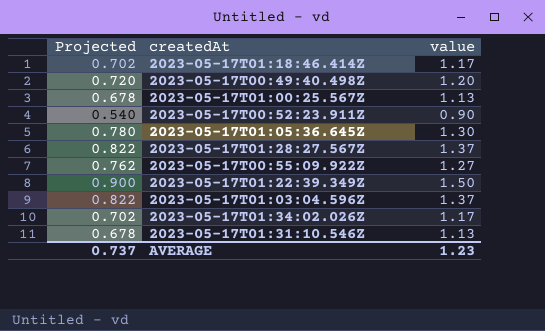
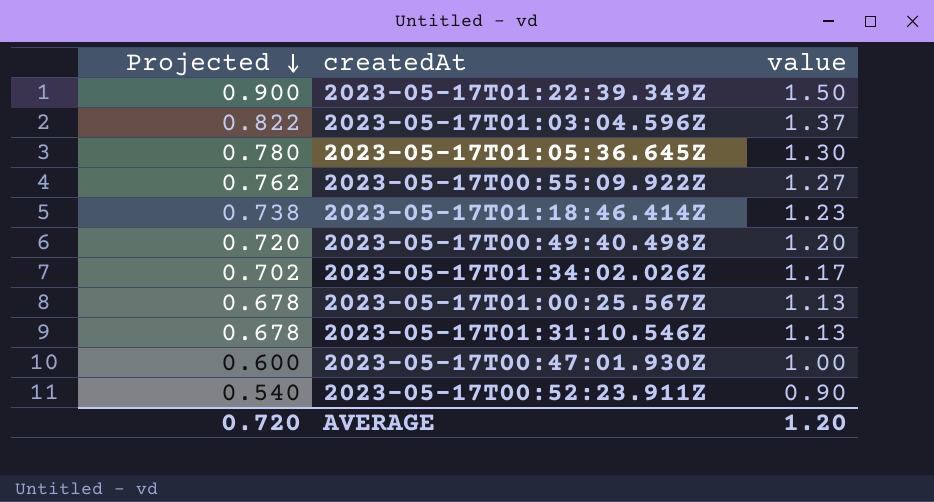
row order: none -> Projected descending
row 2023-05-17T01:28:27.567Z: 0.822 | 1.37 -> none
2023-05-17T01:18:46.414Z | Projected: 0.702 -> 0.738
2023-05-17T01:18:46.414Z | value: 1.17 -> 1.23
row 2023-05-17T00:47:01.930Z: none -> 0.600 | 1.00
AVERAGE | Projected: 0.737 -> 0.720
AVERAGE | value: 1.23 -> 1.20

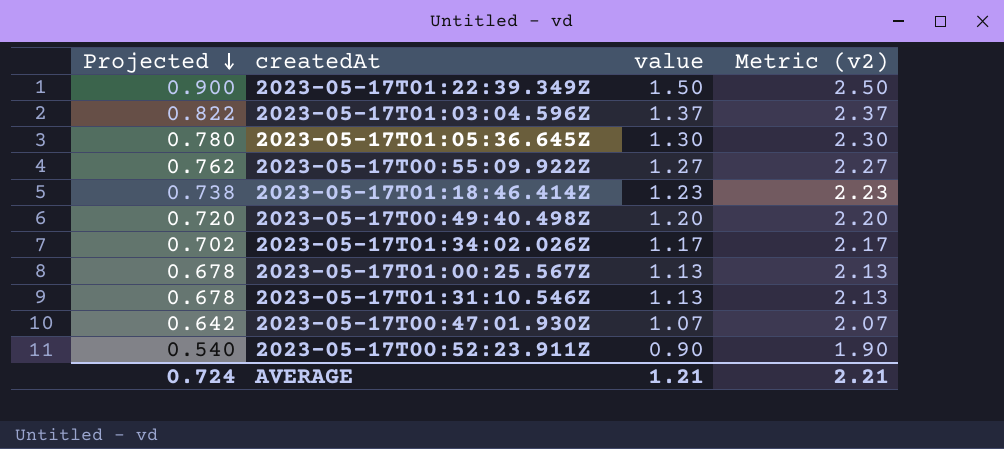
column Metric (v2) | formula: none -> [value] + 1
2023-05-17T00:47:01.930Z | Projected: 0.600 -> 0.642
2023-05-17T00:47:01.930Z | value: 1.00 -> 1.07
AVERAGE | Projected: 0.720 -> 0.724
AVERAGE | value: 1.20 -> 1.21

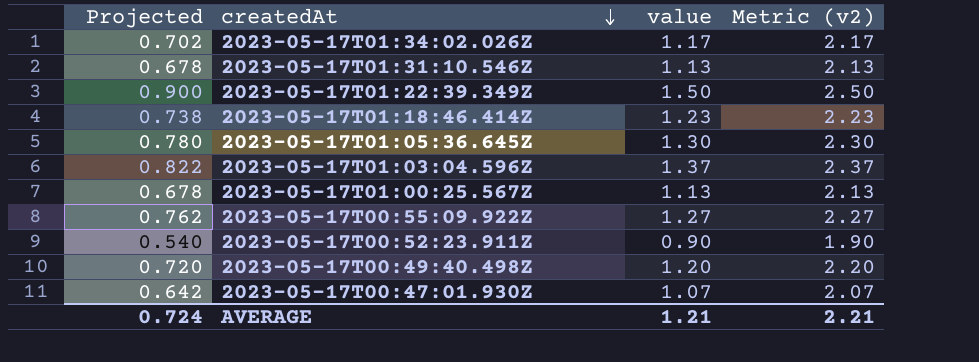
row order: Projected descending -> createdAt descending

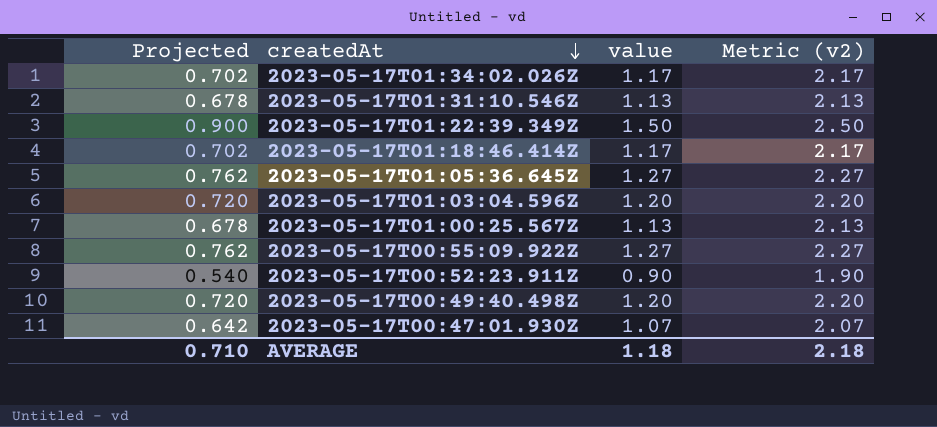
2023-05-17T01:18:46.414Z | Projected: 0.738 -> 0.702
2023-05-17T01:18:46.414Z | value: 1.23 -> 1.17
2023-05-17T01:18:46.414Z | Metric (v2): 2.23 -> 2.17
2023-05-17T01:05:36.645Z | Projected: 0.780 -> 0.762
2023-05-17T01:05:36.645Z | value: 1.30 -> 1.27
2023-05-17T01:05:36.645Z | Metric (v2): 2.30 -> 2.27
2023-05-17T01:03:04.596Z | Projected: 0.822 -> 0.720
2023-05-17T01:03:04.596Z | value: 1.37 -> 1.20
2023-05-17T01:03:04.596Z | Metric (v2): 2.37 -> 2.20
AVERAGE | Projected: 0.724 -> 0.710
AVERAGE | value: 1.21 -> 1.18
AVERAGE | Metric (v2): 2.21 -> 2.18

